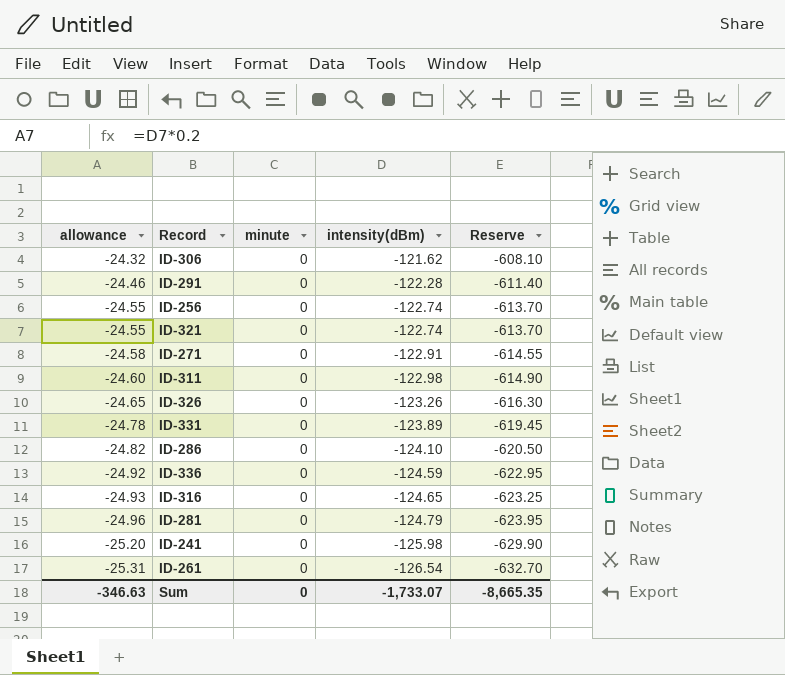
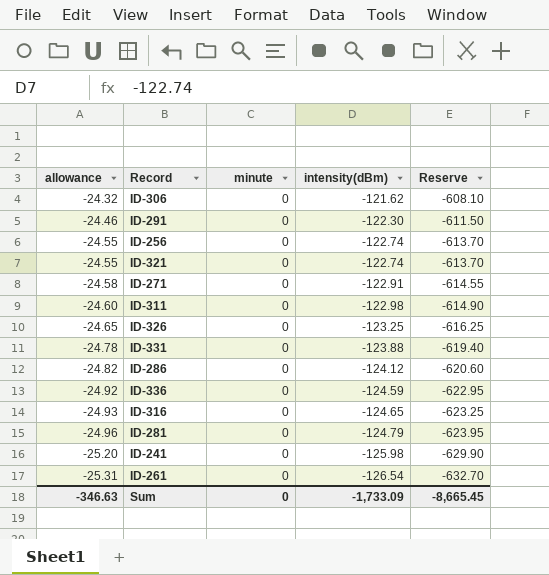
ID-291 | intensity(dBm): -122.28 -> -122.30
ID-291 | Reserve: -611.40 -> -611.50
ID-326 | intensity(dBm): -123.26 -> -123.25
ID-326 | Reserve: -616.30 -> -616.25
ID-331 | intensity(dBm): -123.89 -> -123.88
ID-331 | Reserve: -619.45 -> -619.40
ID-286 | intensity(dBm): -124.10 -> -124.12
ID-286 | Reserve: -620.50 -> -620.60
Sum | intensity(dBm): -1,733.07 -> -1,733.09
Sum | Reserve: -8,665.35 -> -8,665.45

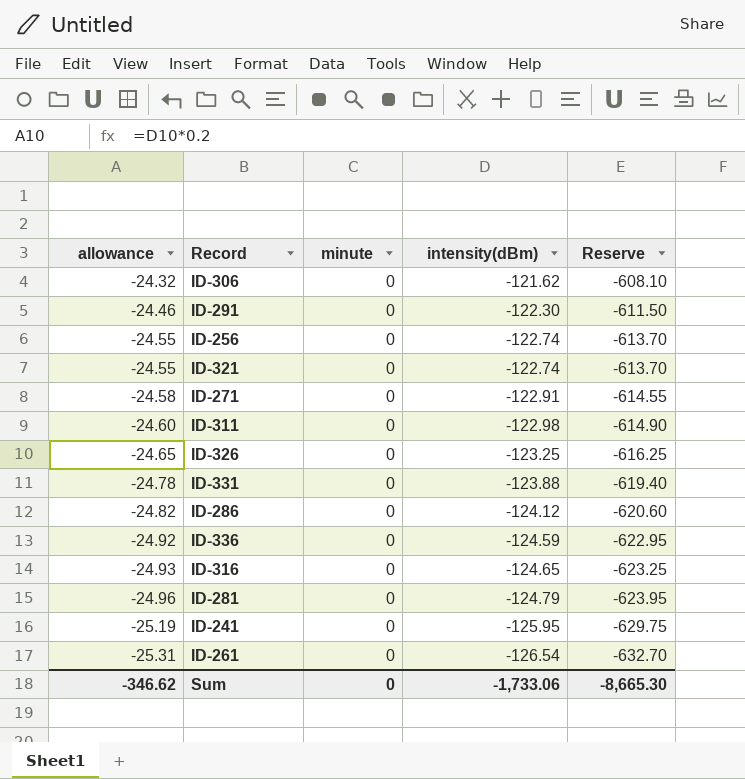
ID-241 | allowance: -25.20 -> -25.19
ID-241 | intensity(dBm): -125.98 -> -125.95
ID-241 | Reserve: -629.90 -> -629.75
Sum | allowance: -346.63 -> -346.62
Sum | intensity(dBm): -1,733.09 -> -1,733.06
Sum | Reserve: -8,665.45 -> -8,665.30

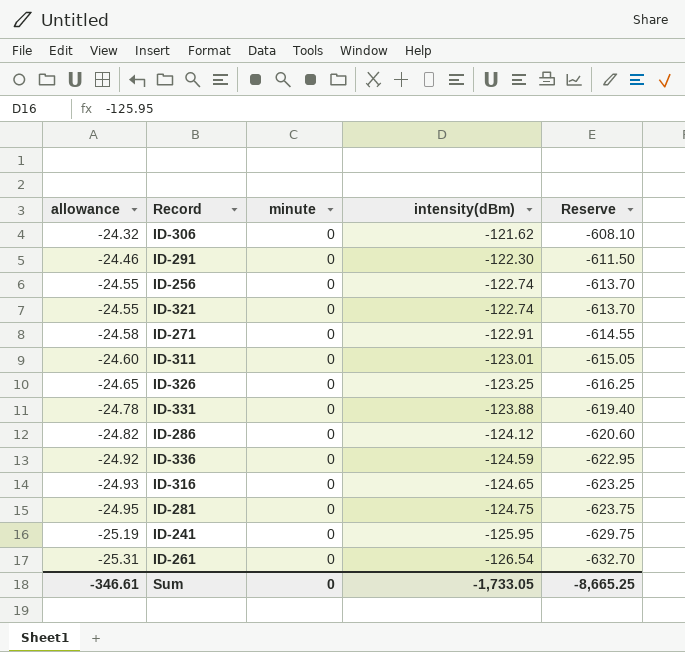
ID-311 | intensity(dBm): -122.98 -> -123.01
ID-311 | Reserve: -614.90 -> -615.05
ID-281 | allowance: -24.96 -> -24.95
ID-281 | intensity(dBm): -124.79 -> -124.75
ID-281 | Reserve: -623.95 -> -623.75
Sum | allowance: -346.62 -> -346.61
Sum | intensity(dBm): -1,733.06 -> -1,733.05
Sum | Reserve: -8,665.30 -> -8,665.25

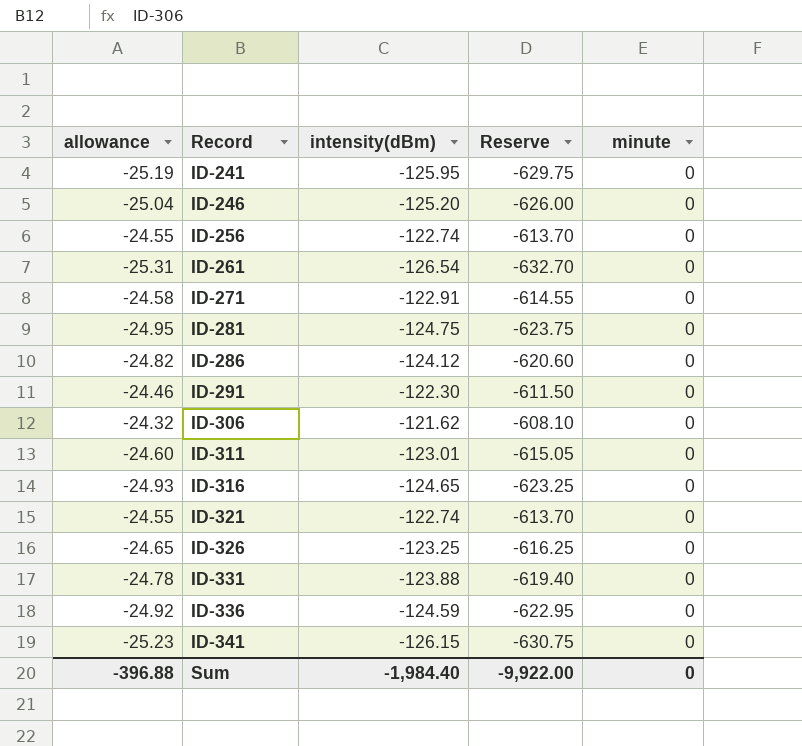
row order: allowance descending -> Record ascending
column minute | position: 3 -> 5
row ID-246: none -> -25.04 | -125.20 | -626.00 | 0
row ID-341: none -> -25.23 | -126.15 | -630.75 | 0
Sum | allowance: -346.61 -> -396.88
Sum | intensity(dBm): -1,733.05 -> -1,984.40
Sum | Reserve: -8,665.25 -> -9,922.00

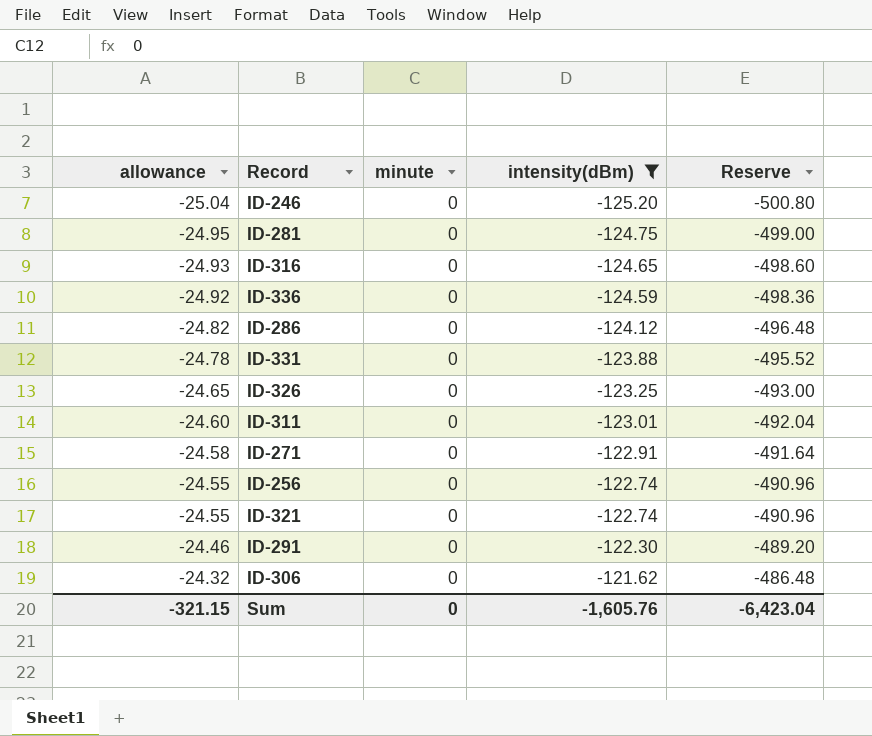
filter: none -> intensity(dBm) >= -125.20
row order: Record ascending -> allowance ascending
column minute | position: 5 -> 3
column Reserve | formula: [intensity(dBm)] * 5 -> [intensity(dBm)] * 4
Sum | allowance: -396.88 -> -321.15
Sum | intensity(dBm): -1,984.40 -> -1,605.76
Sum | Reserve: -9,922.00 -> -6,423.04

